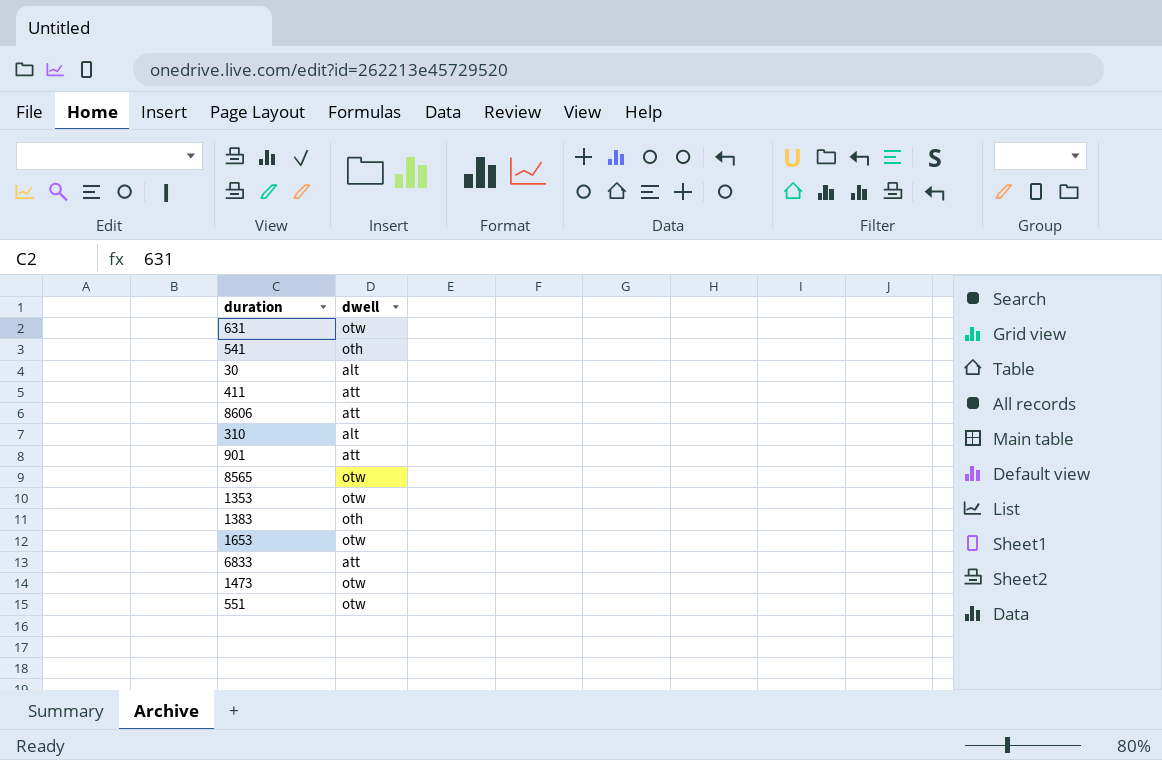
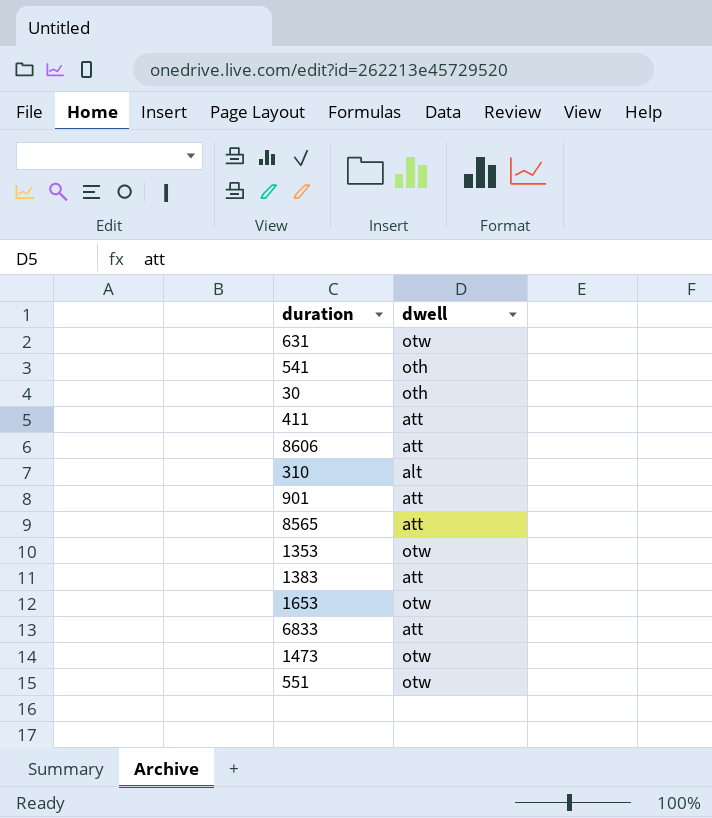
30 | dwell: alt -> oth
8565 | dwell: otw -> att
1383 | dwell: oth -> att

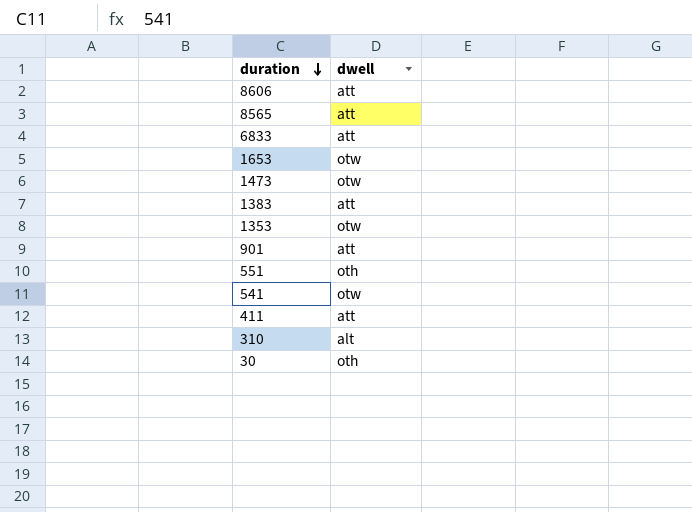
row order: none -> duration descending
row 631: otw -> none
551 | dwell: otw -> oth
541 | dwell: oth -> otw

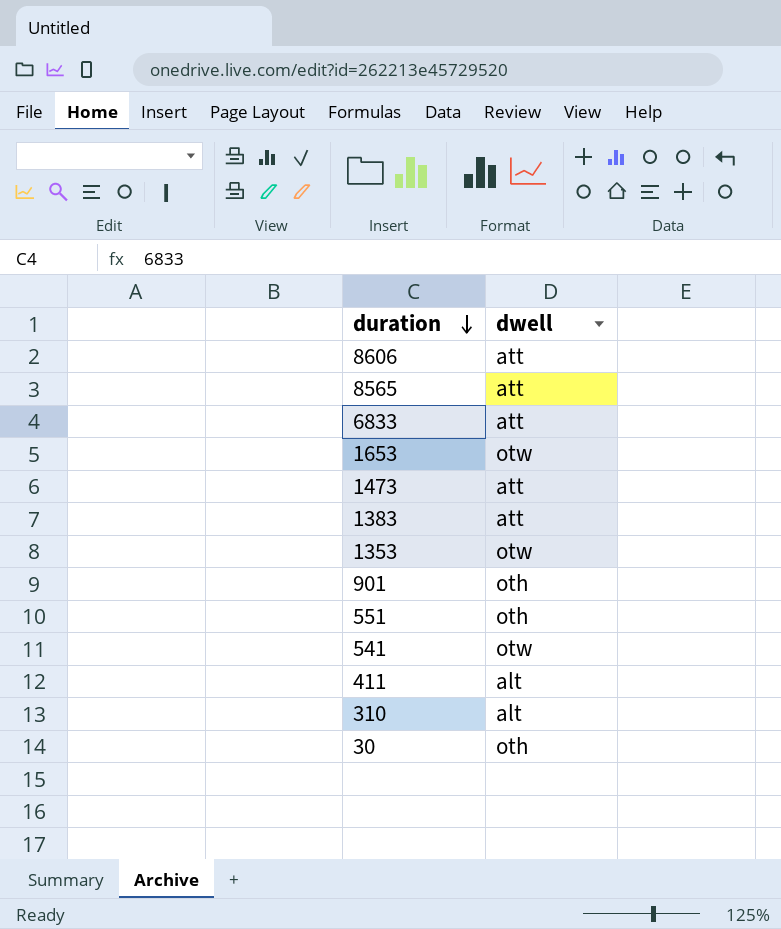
1473 | dwell: otw -> att
901 | dwell: att -> oth
411 | dwell: att -> alt

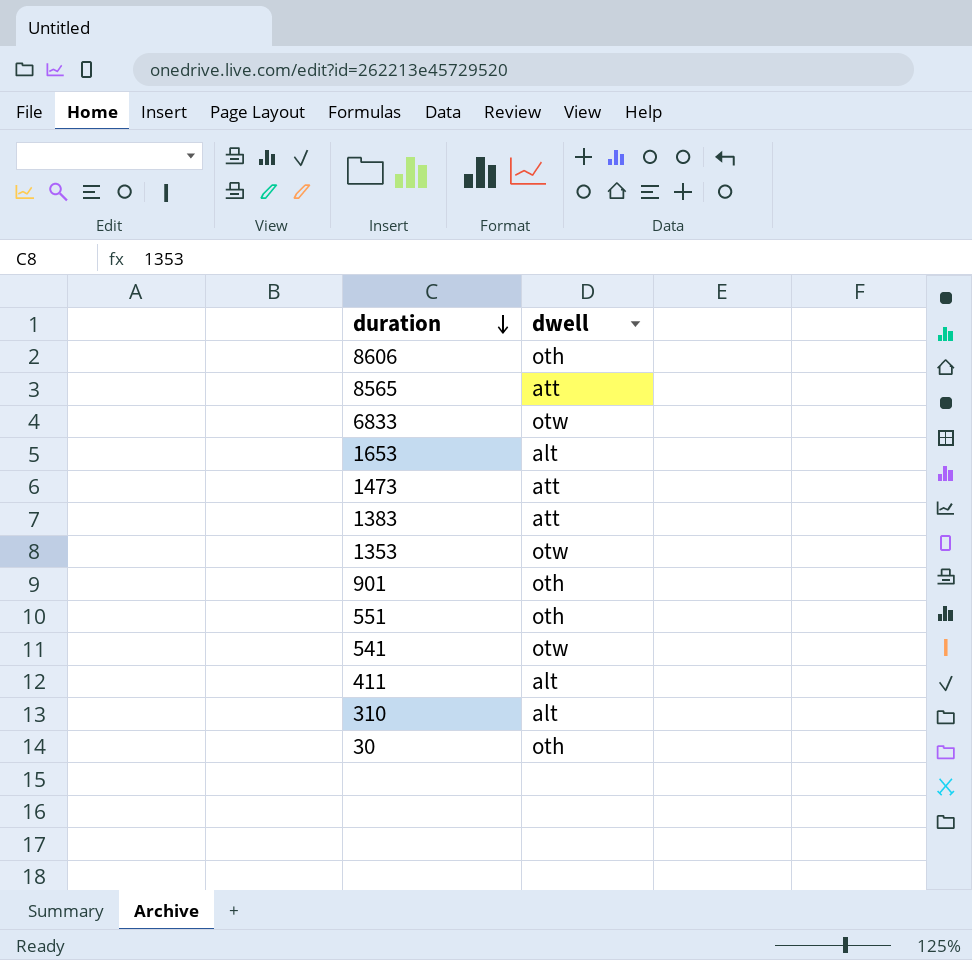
8606 | dwell: att -> oth
6833 | dwell: att -> otw
1653 | dwell: otw -> alt

